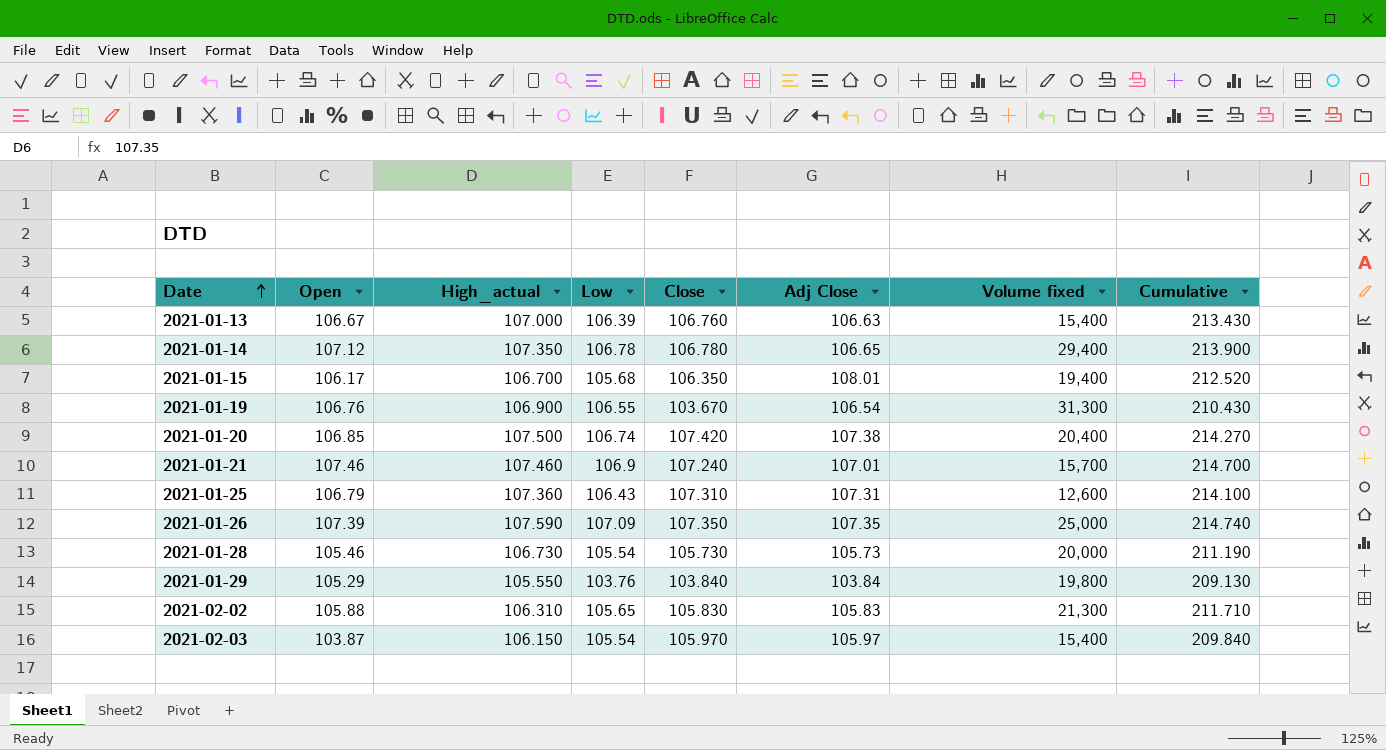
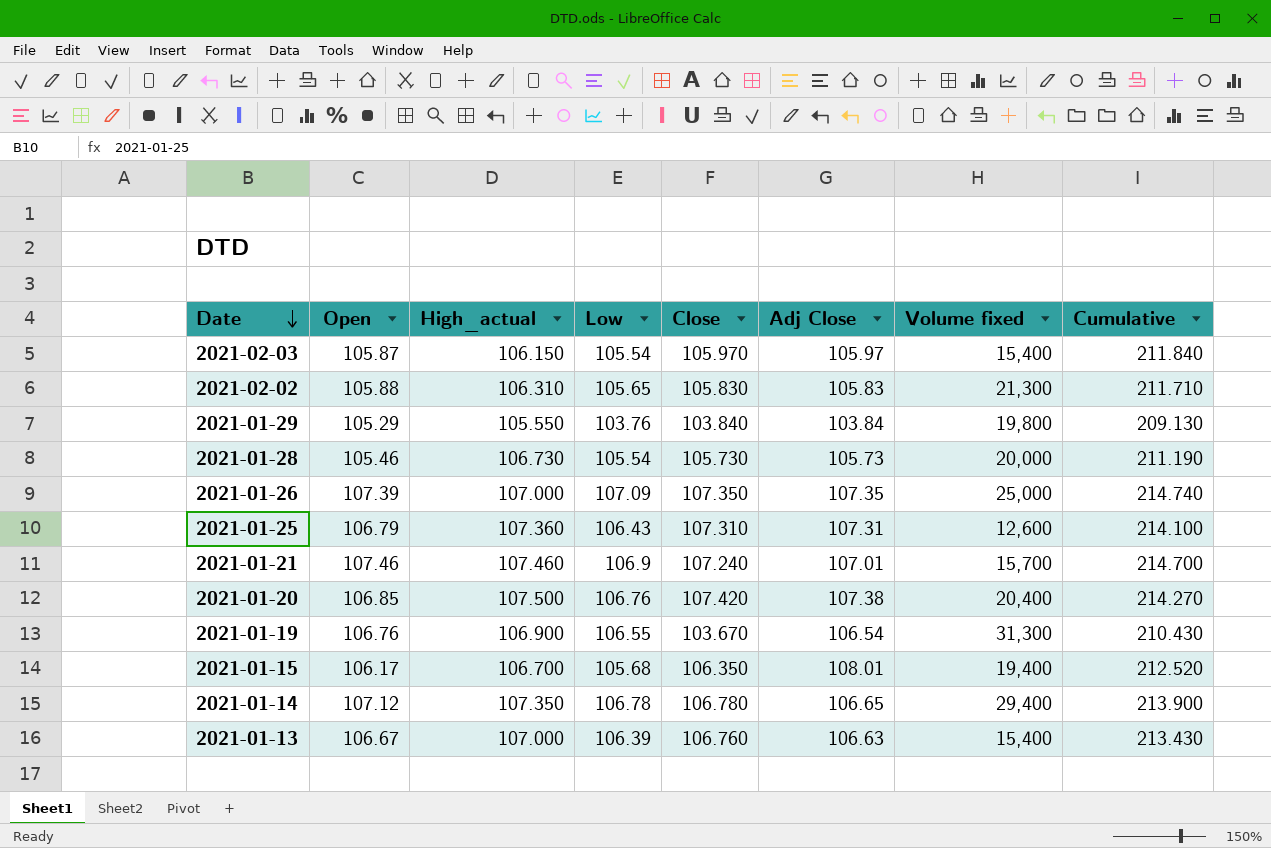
row order: Date ascending -> Date descending
2021-02-03 | Open: 103.87 -> 105.87
2021-02-03 | Cumulative: 209.840 -> 211.840
2021-01-26 | High_actual: 107.590 -> 107.000
2021-01-20 | Low: 106.74 -> 106.76

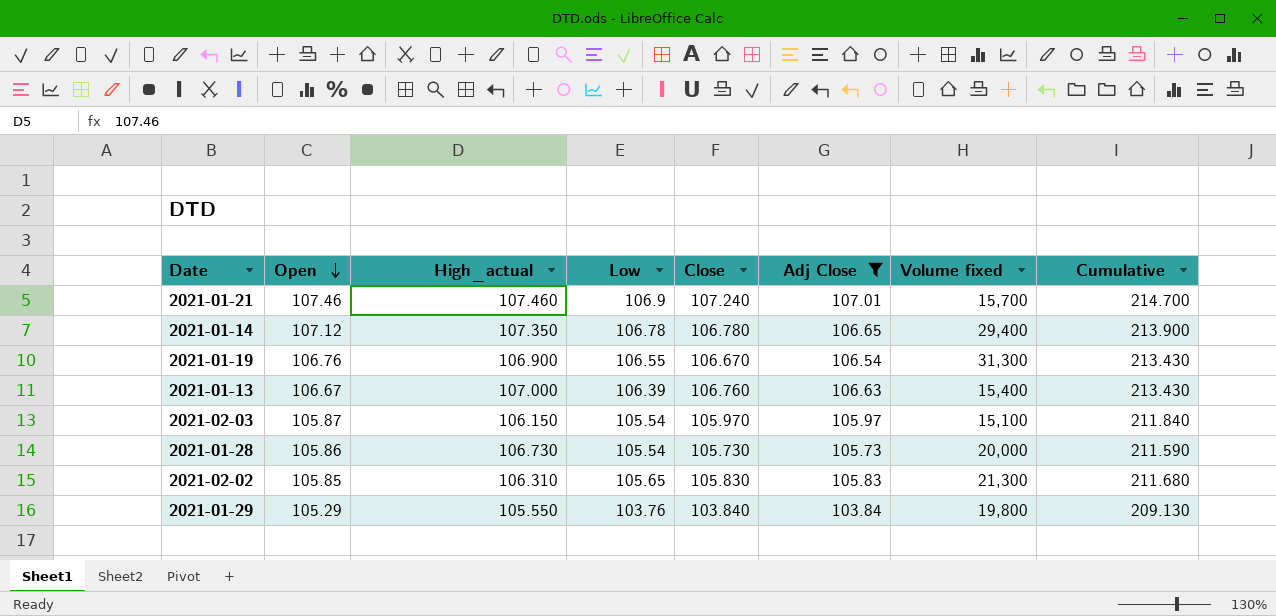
filter: none -> Adj Close <= 107.01
row order: Date descending -> Open descending
2021-01-19 | Close: 103.670 -> 106.670
2021-01-19 | Cumulative: 210.430 -> 213.430
2021-02-03 | Volume fixed: 15,400 -> 15,100
2021-01-28 | Open: 105.46 -> 105.86
2021-01-28 | Cumulative: 211.190 -> 211.590
2021-02-02 | Open: 105.88 -> 105.85
2021-02-02 | Cumulative: 211.710 -> 211.680

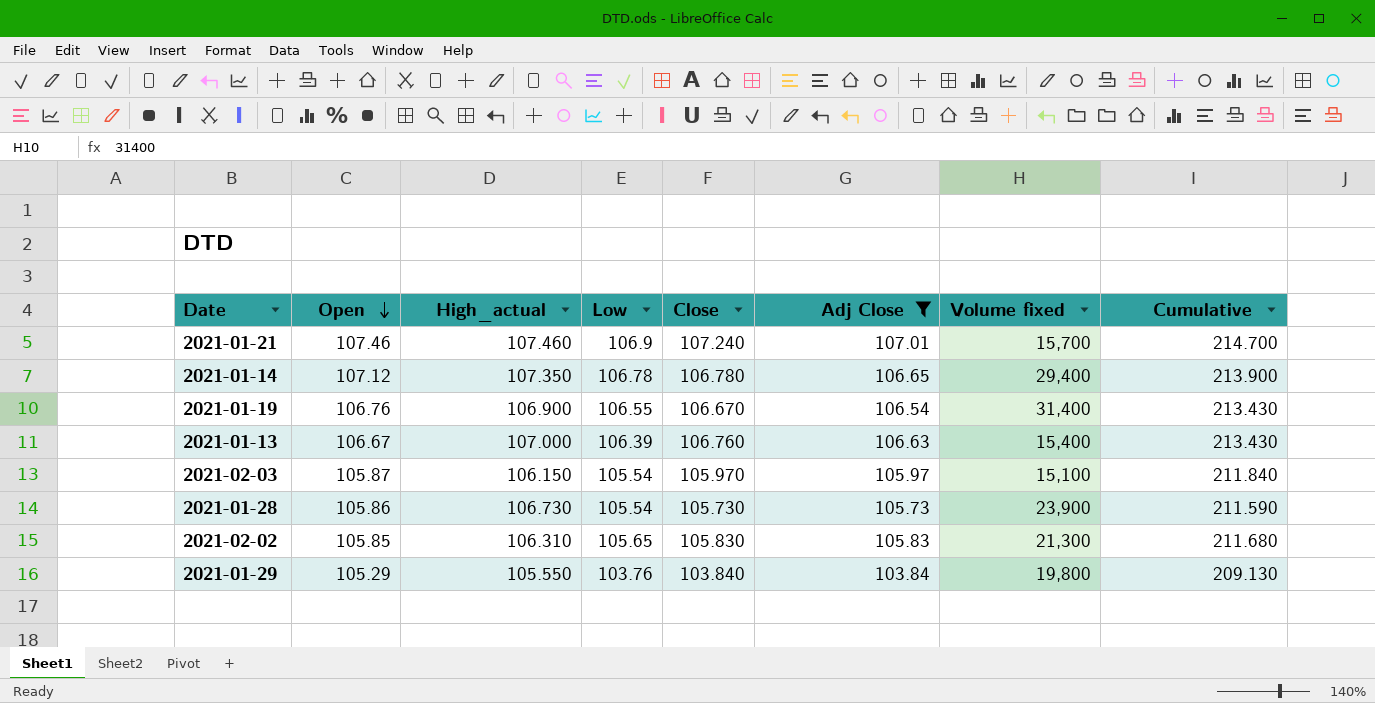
2021-01-19 | Volume fixed: 31,300 -> 31,400
2021-01-28 | Volume fixed: 20,000 -> 23,900

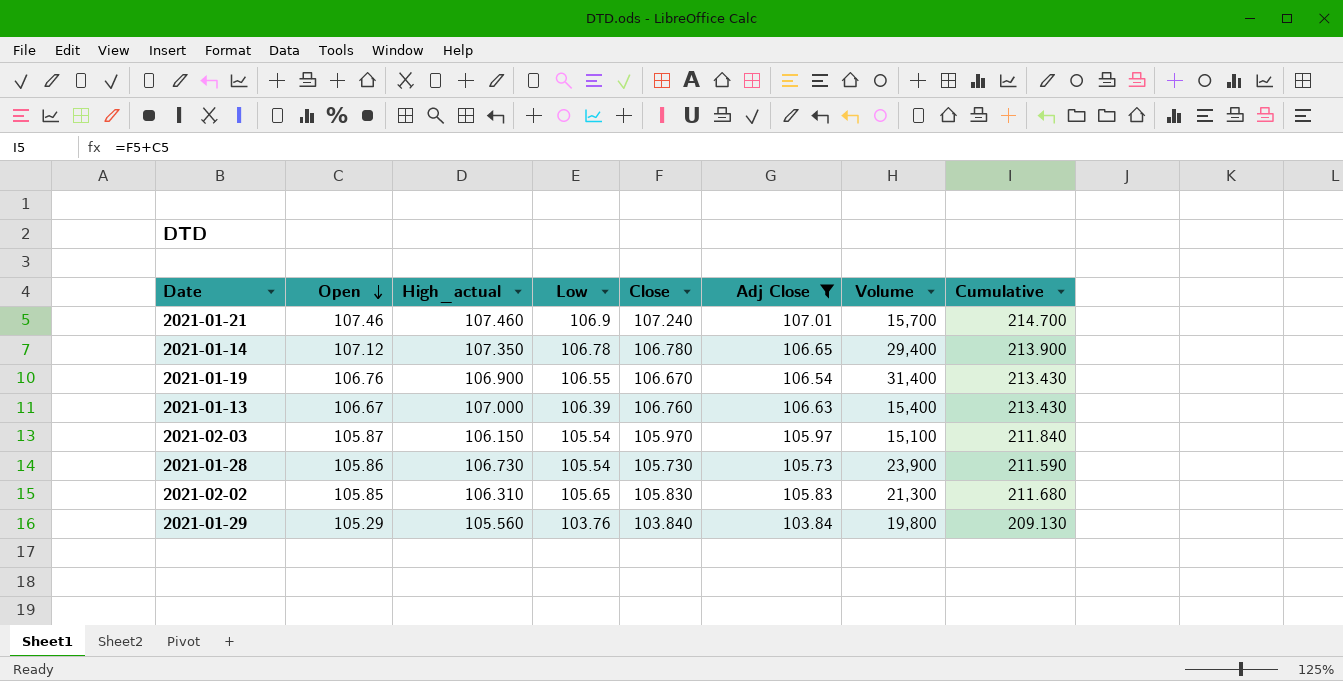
column name: Volume fixed -> Volume
2021-01-29 | High_actual: 105.550 -> 105.560

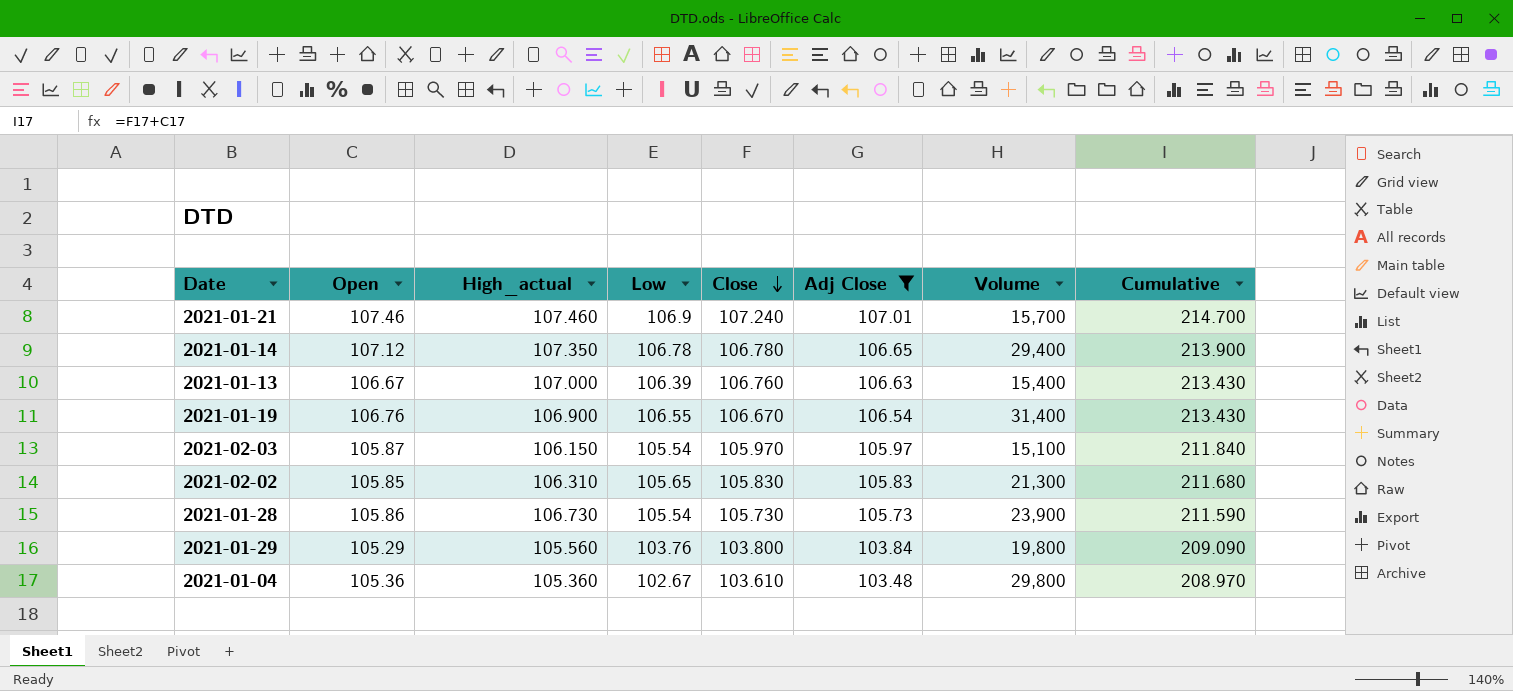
row order: Open descending -> Close descending
2021-01-29 | Close: 103.840 -> 103.800
2021-01-29 | Cumulative: 209.130 -> 209.090
row 2021-01-04: none -> 105.36 | 105.360 | 102.67 | 103.610 | 103.48 | 29,800 | 208.970

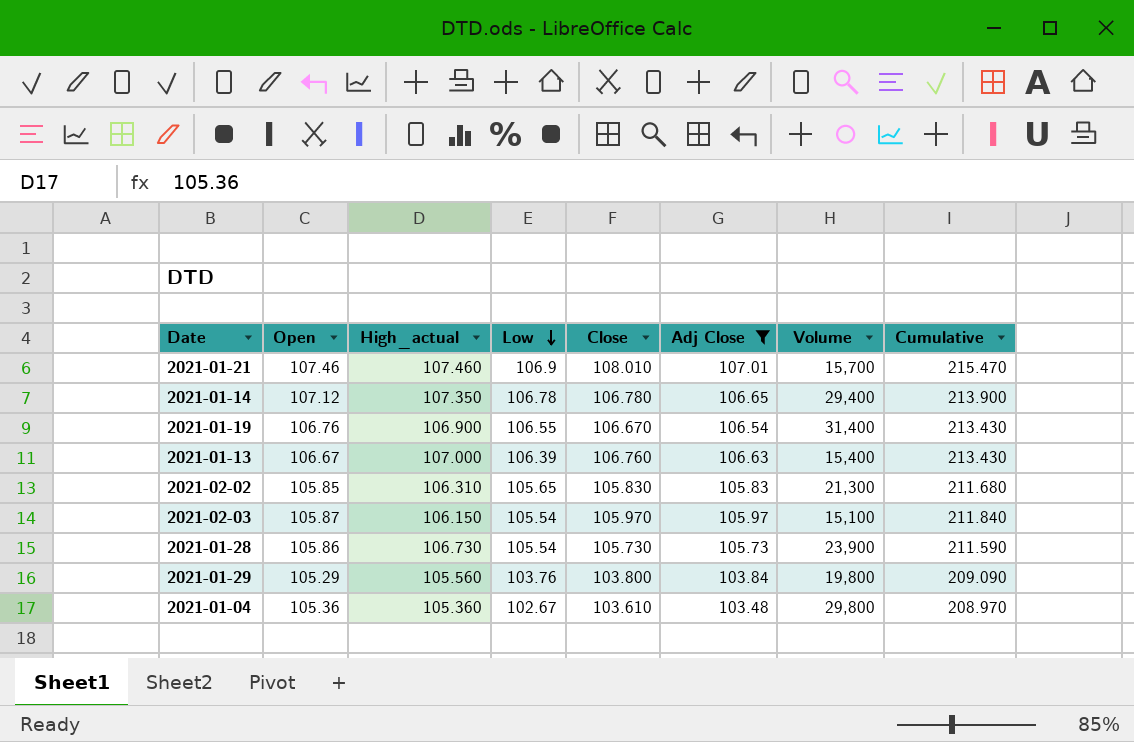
row order: Close descending -> Low descending
2021-01-21 | Close: 107.240 -> 108.010
2021-01-21 | Cumulative: 214.700 -> 215.470

